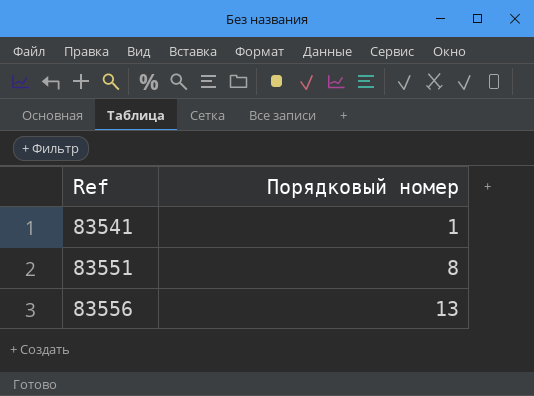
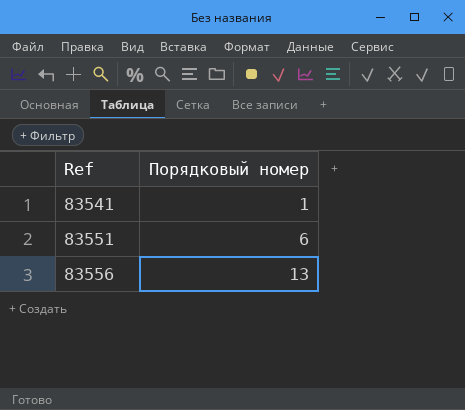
83551 | Порядковый номер: 8 -> 6

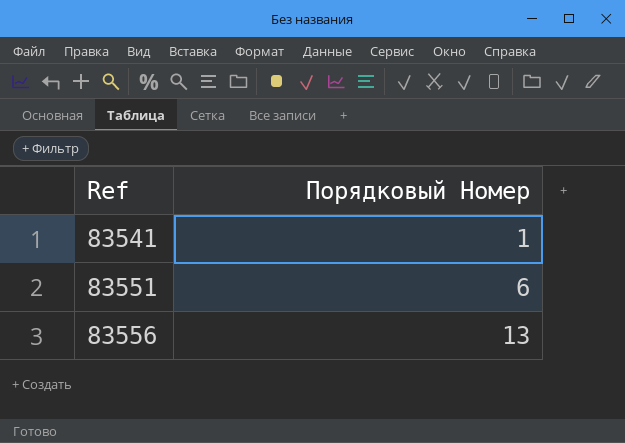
column name: Порядковый номер -> Порядковый Номер

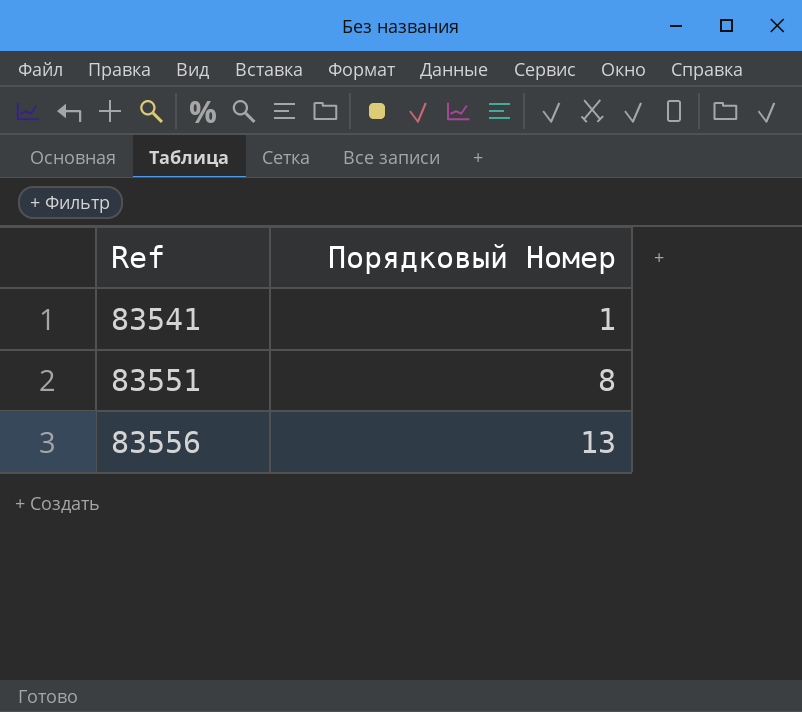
83551 | Порядковый Номер: 6 -> 8

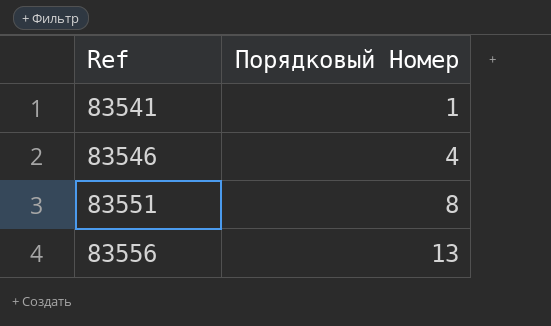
row 83546: none -> 4

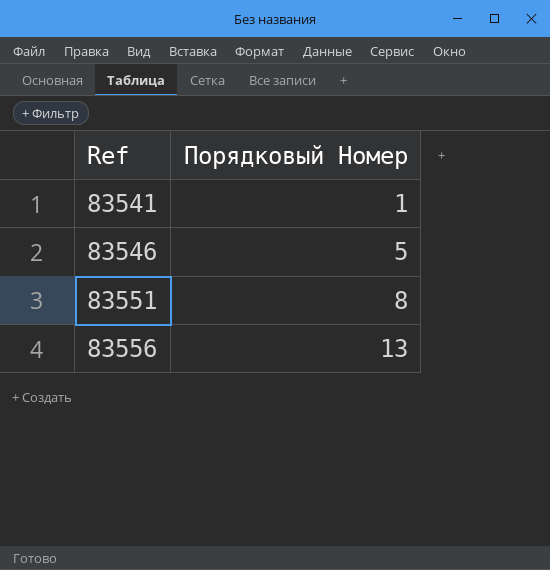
83546 | Порядковый Номер: 4 -> 5

